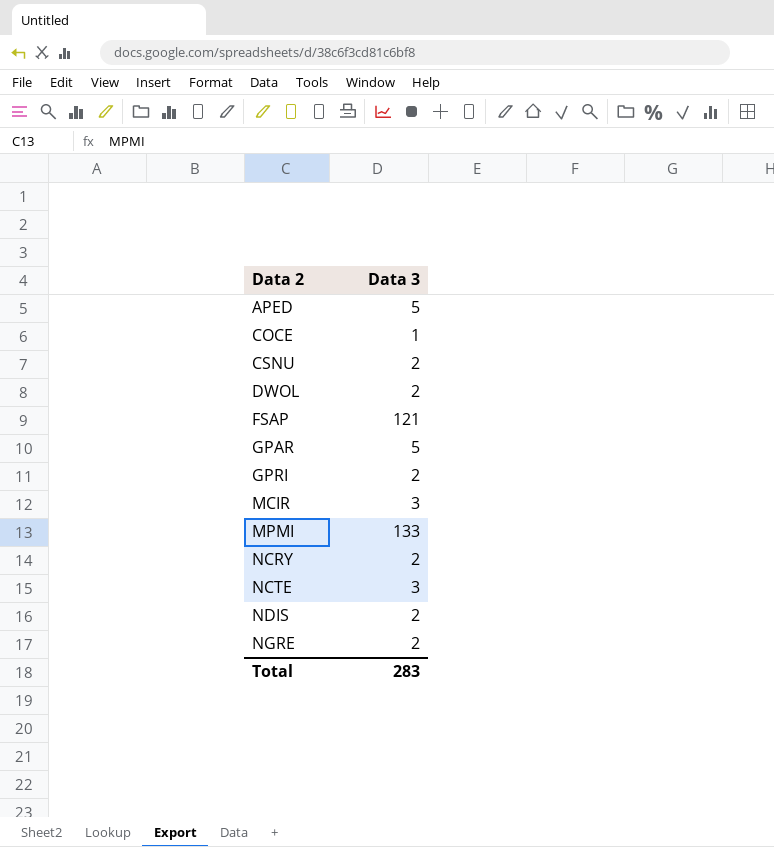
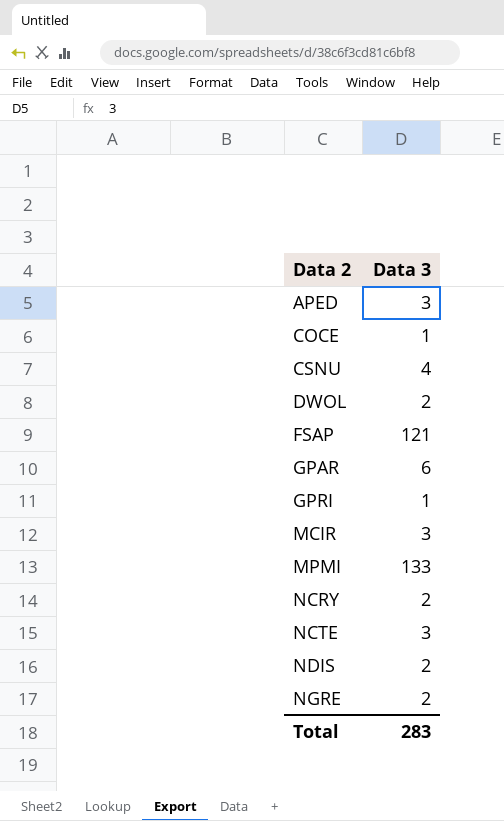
APED | Data 3: 5 -> 3
CSNU | Data 3: 2 -> 4
GPAR | Data 3: 5 -> 6
GPRI | Data 3: 2 -> 1

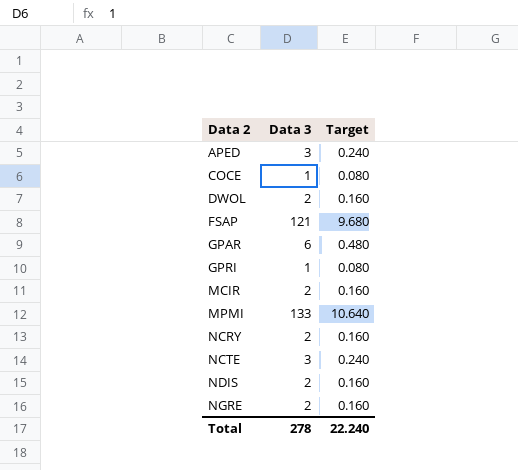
column Target | formula: none -> [Data 3] * 0.08
row CSNU: 4 -> none
MCIR | Data 3: 3 -> 2
Total | Data 3: 283 -> 278

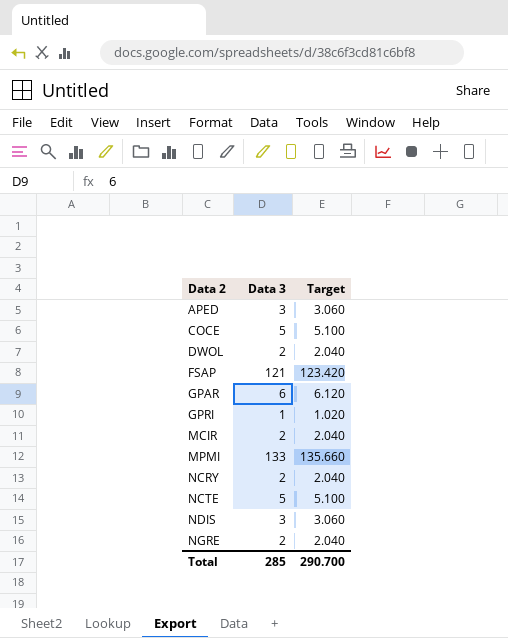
column Target | formula: [Data 3] * 0.08 -> [Data 3] * 1.02
COCE | Data 3: 1 -> 5
NCTE | Data 3: 3 -> 5
NDIS | Data 3: 2 -> 3
Total | Data 3: 278 -> 285
Total | Target: 22.240 -> 290.700

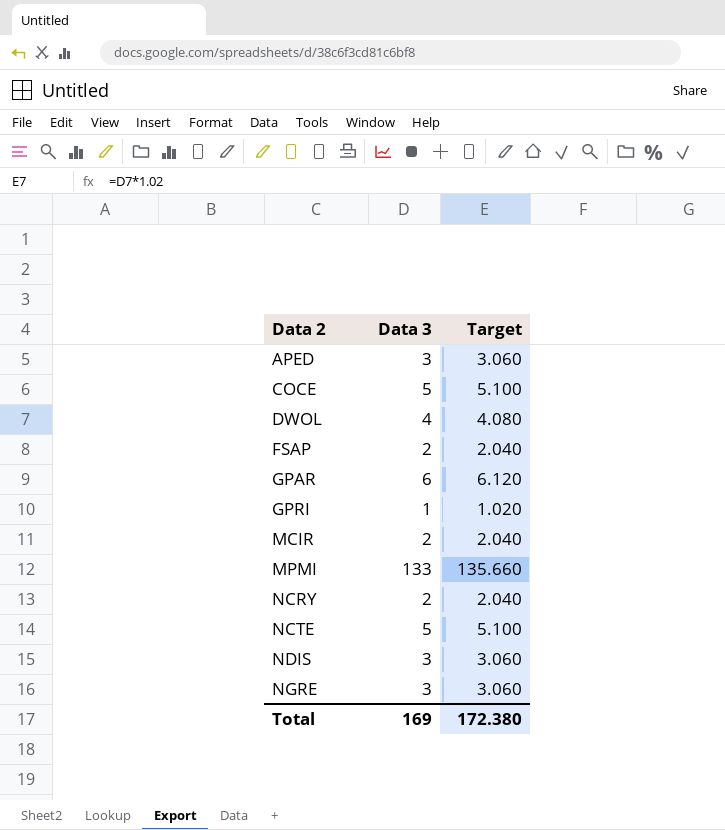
DWOL | Data 3: 2 -> 4
DWOL | Target: 2.040 -> 4.080
FSAP | Data 3: 121 -> 2
FSAP | Target: 123.420 -> 2.040
NGRE | Data 3: 2 -> 3
NGRE | Target: 2.040 -> 3.060
Total | Data 3: 285 -> 169
Total | Target: 290.700 -> 172.380

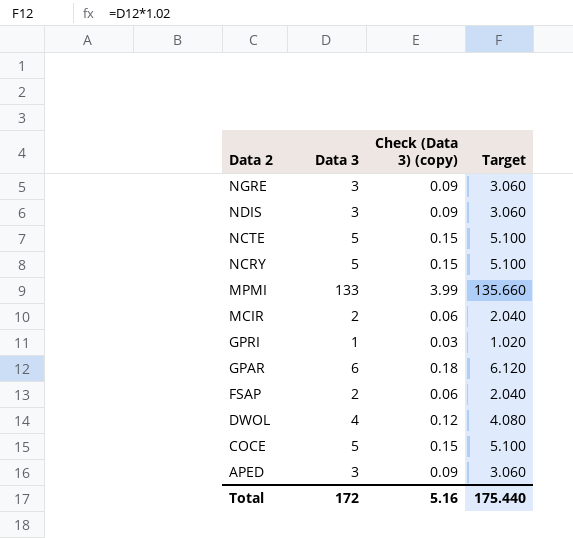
row order: Data 2 ascending -> Data 2 descending
column Check (Data 3) (copy) | formula: none -> [Data 3] * 0.03
NCRY | Data 3: 2 -> 5
NCRY | Target: 2.040 -> 5.100
Total | Data 3: 169 -> 172
Total | Target: 172.380 -> 175.440

